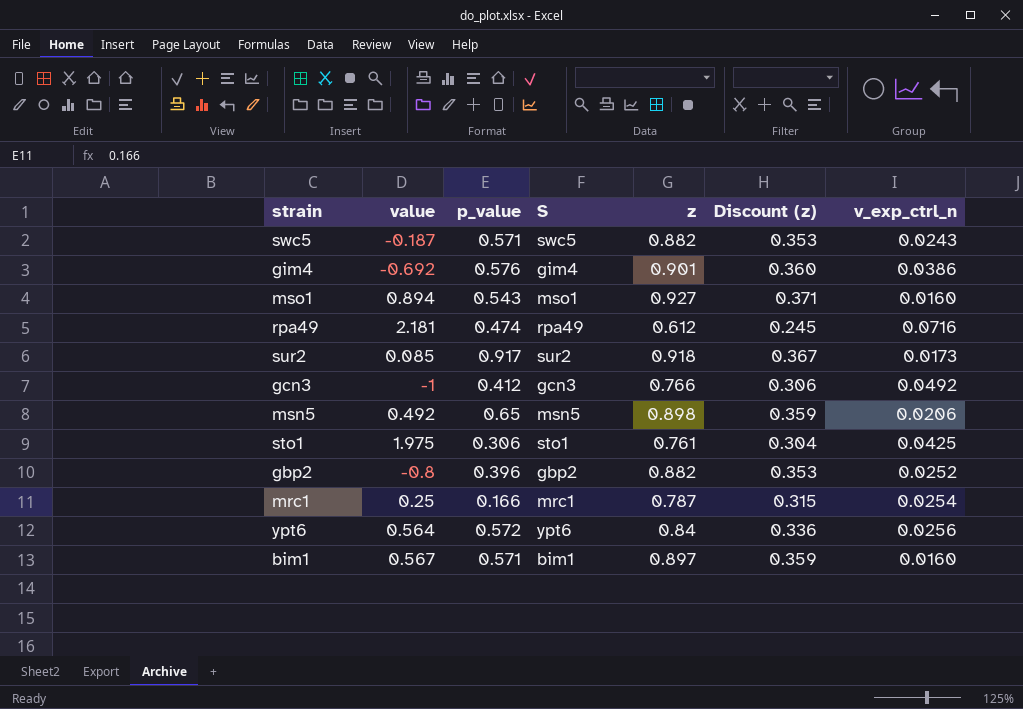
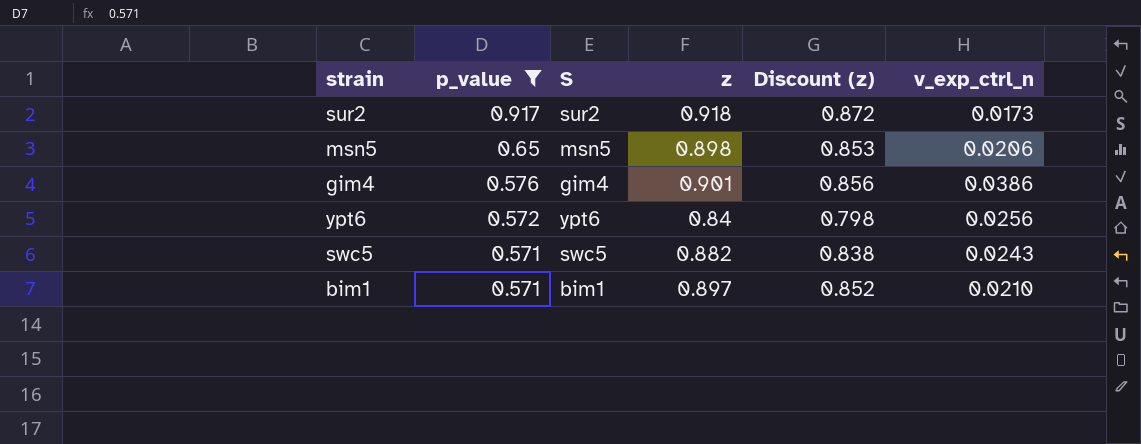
filter: none -> p_value >= 0.571
row order: none -> p_value descending
column value | position: 2 -> none
column Discount (z) | formula: [z] * 0.4 -> [z] * 0.95
bim1 | v_exp_ctrl_n: 0.0160 -> 0.0210

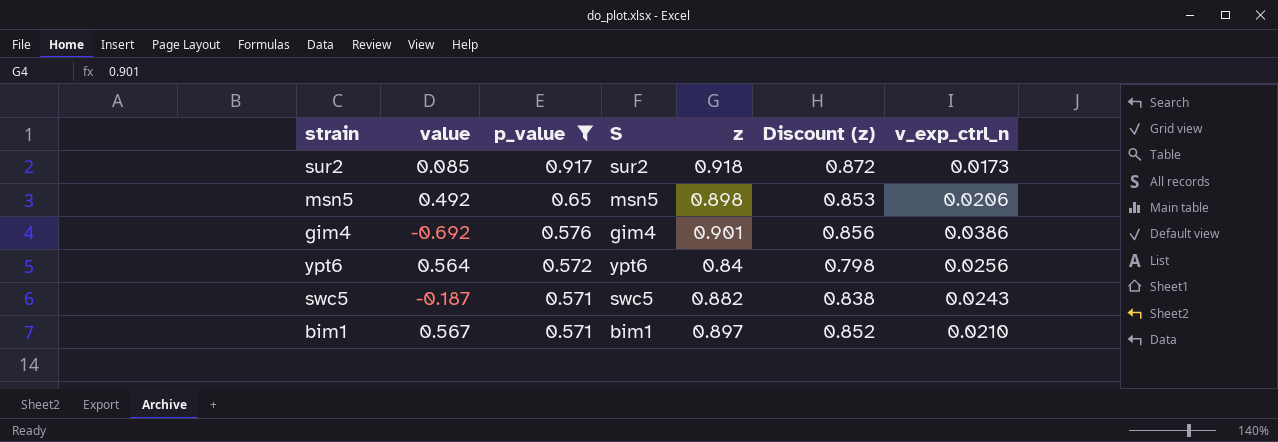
column value | position: none -> 2

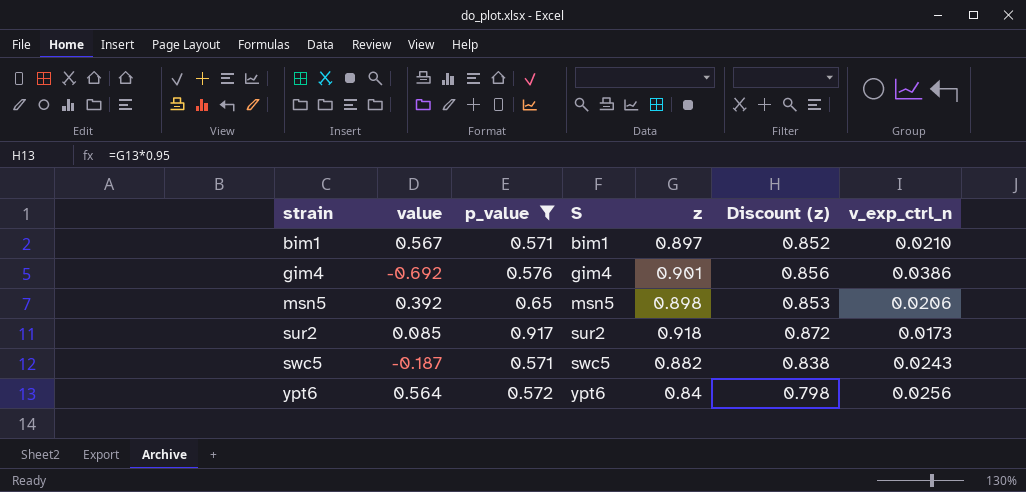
row order: p_value descending -> strain ascending
msn5 | value: 0.492 -> 0.392

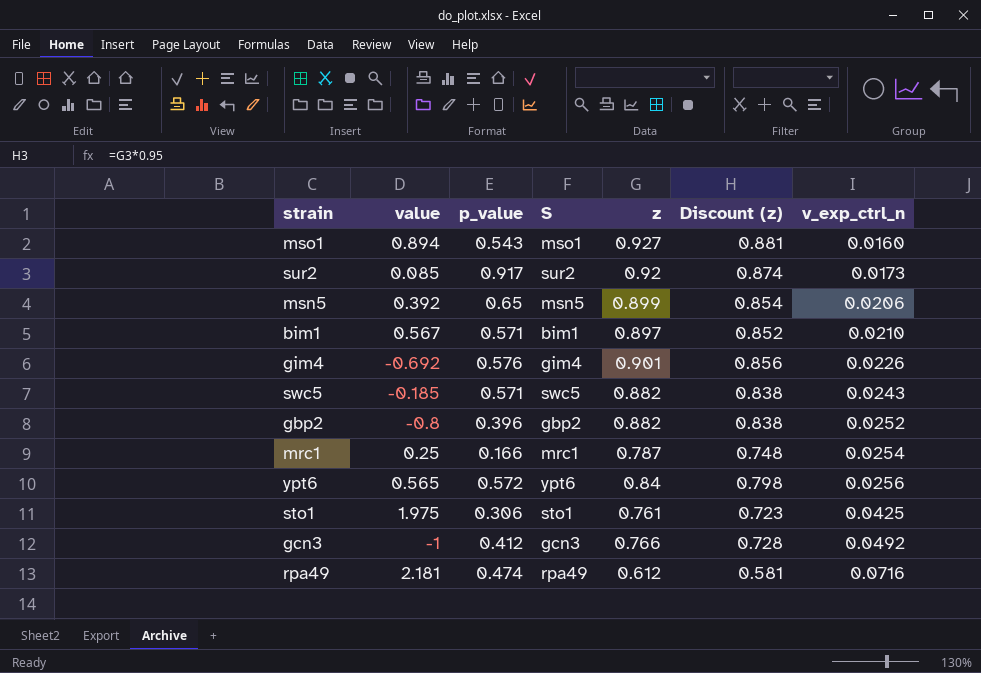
filter: p_value >= 0.571 -> none
row order: strain ascending -> v_exp_ctrl_n ascending
sur2 | z: 0.918 -> 0.92
sur2 | Discount (z): 0.872 -> 0.874
msn5 | z: 0.898 -> 0.899
msn5 | Discount (z): 0.853 -> 0.854
gim4 | v_exp_ctrl_n: 0.0386 -> 0.0226
swc5 | value: -0.187 -> -0.185
ypt6 | value: 0.564 -> 0.565

